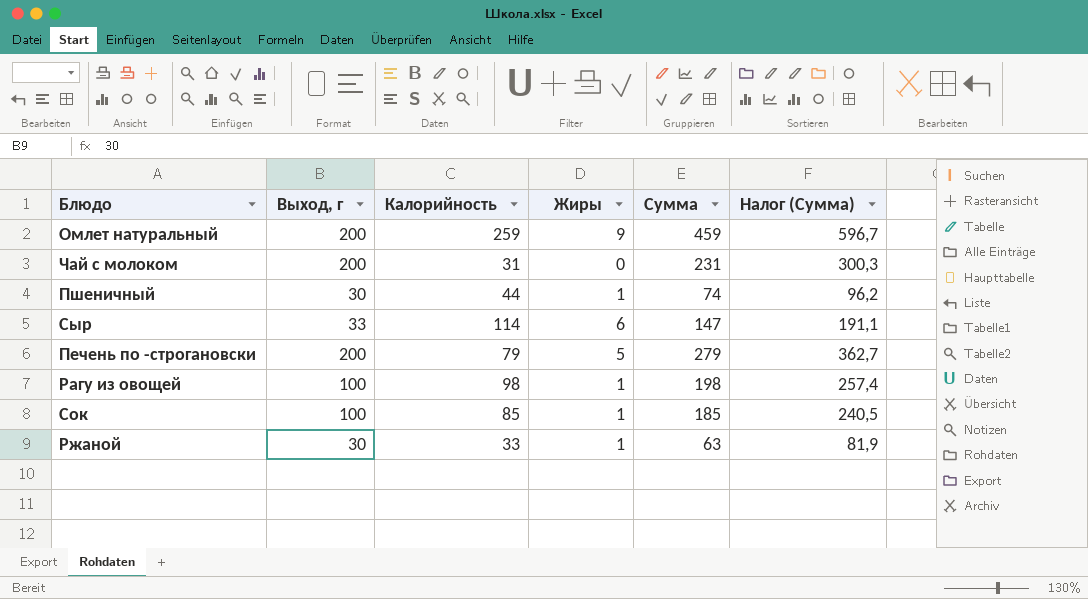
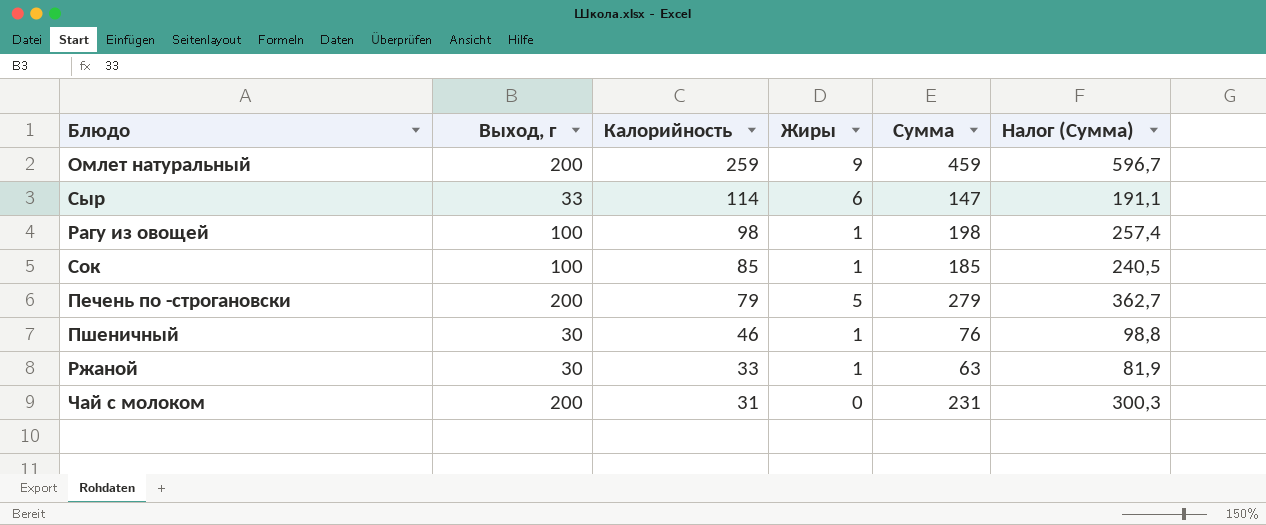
row order: none -> Калорийность descending
Пшеничный | Калорийность: 44 -> 46
Пшеничный | Сумма: 74 -> 76
Пшеничный | Налог (Сумма): 96,2 -> 98,8

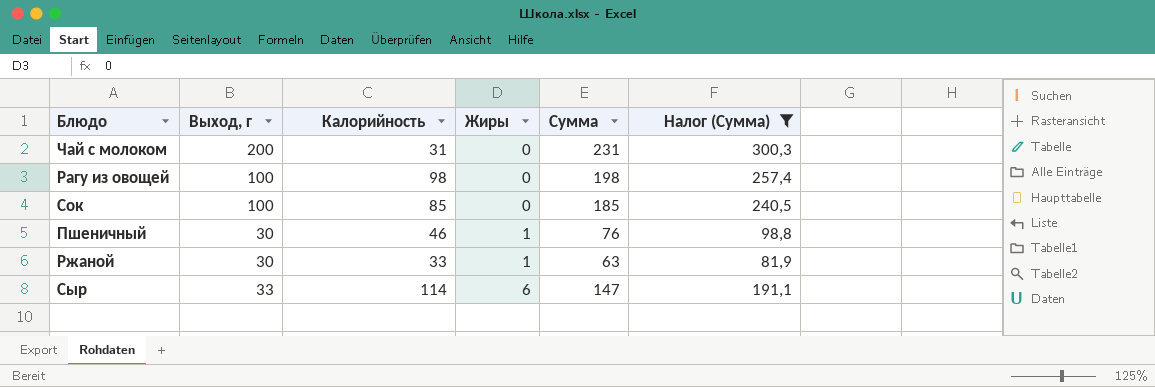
filter: none -> Налог (Сумма) <= 300,3
row order: Калорийность descending -> Жиры ascending
Рагу из овощей | Жиры: 1 -> 0
Сок | Жиры: 1 -> 0

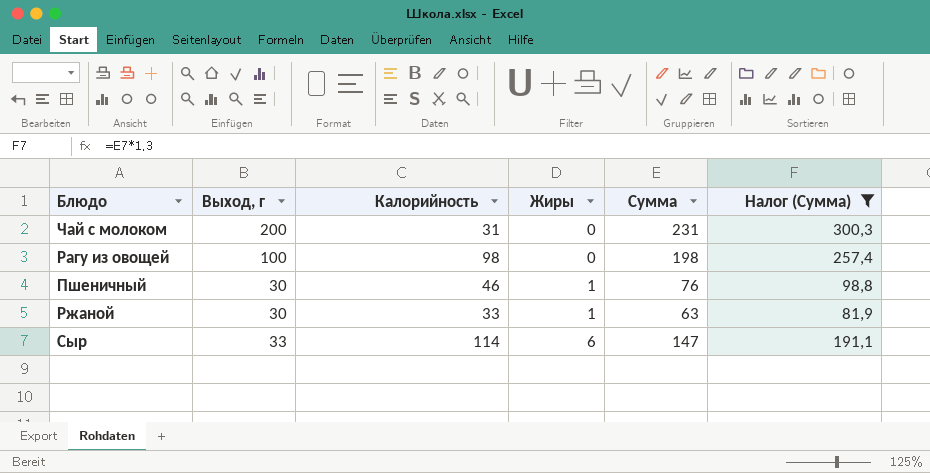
row Сок: 100 | 85 | 0 | 185 | 240,5 -> none

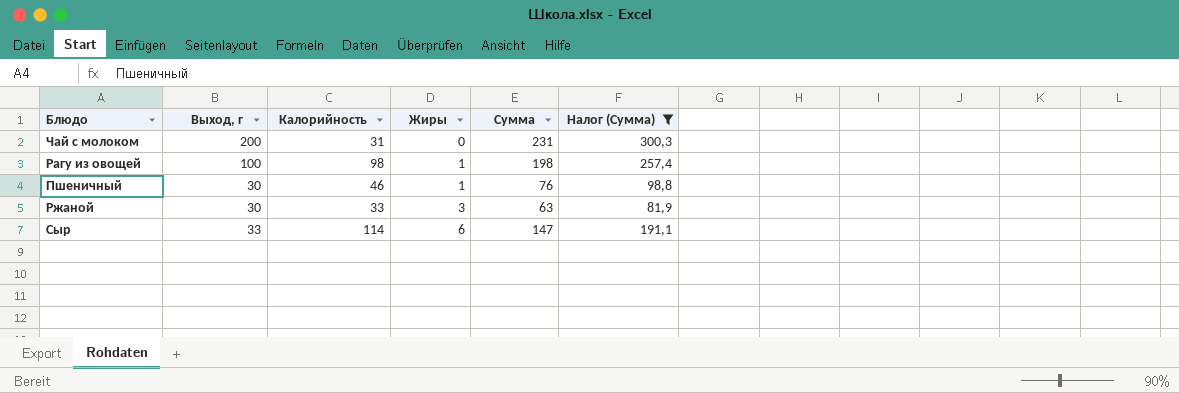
Рагу из овощей | Жиры: 0 -> 1
Ржаной | Жиры: 1 -> 3

